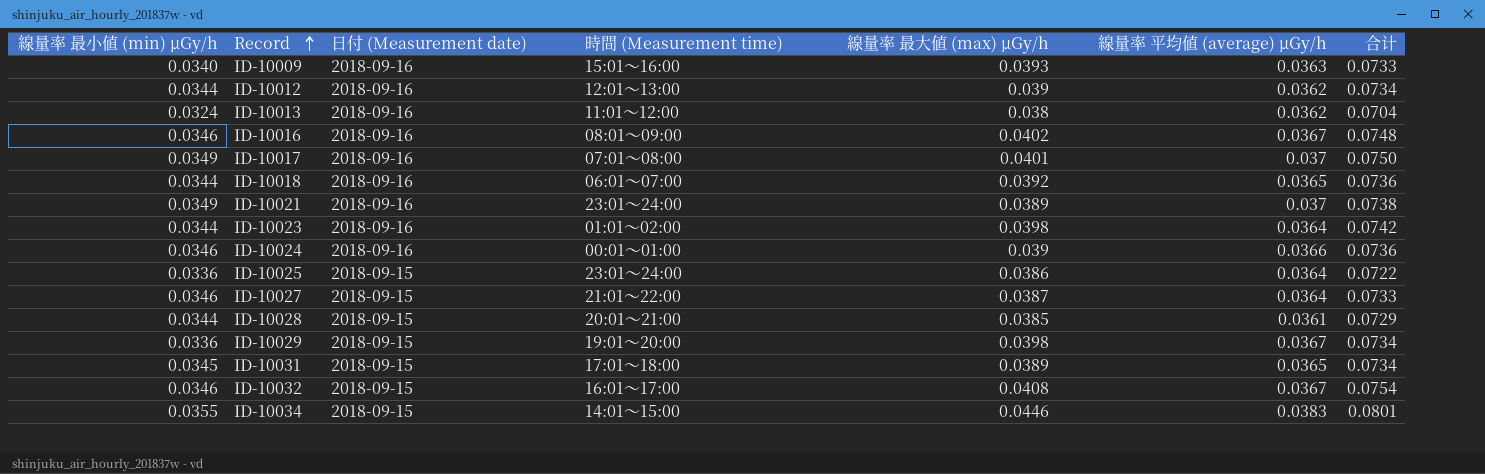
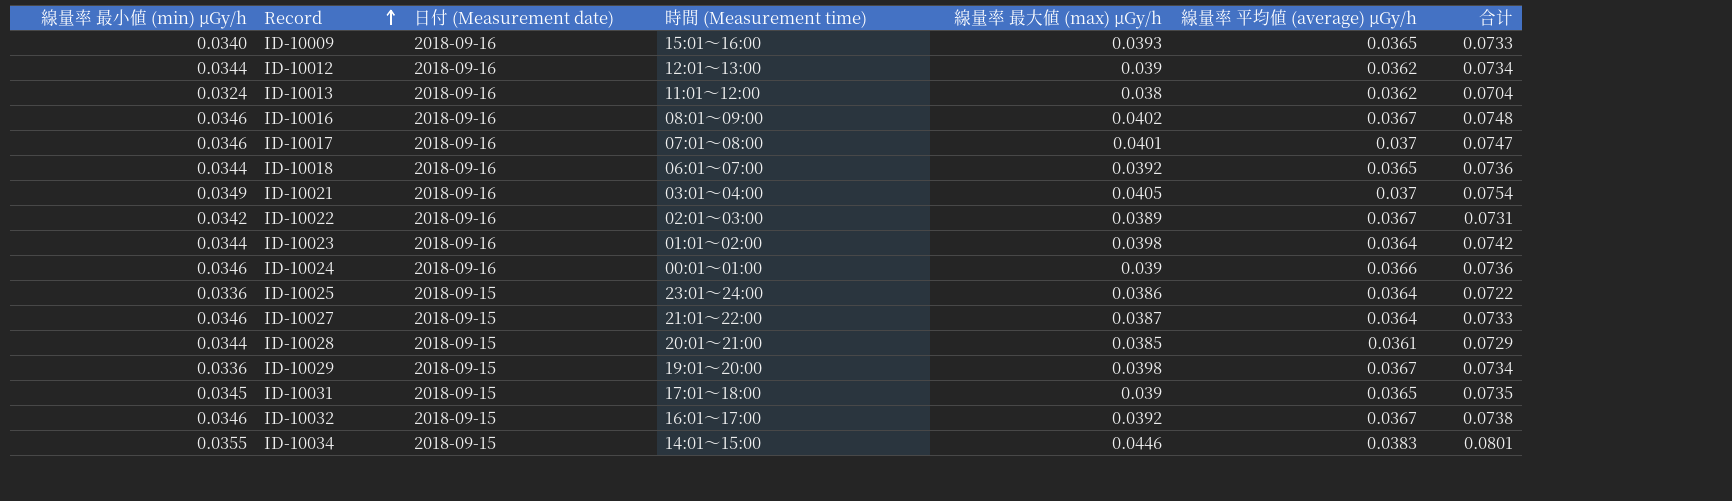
ID-10009 | 線量率 平均値 (average) μGy/h: 0.0363 -> 0.0365
ID-10017 | 線量率 最小値 (min) μGy/h: 0.0349 -> 0.0346
ID-10017 | 合计: 0.0750 -> 0.0747
ID-10021 | 時間 (Measurement time): 23:01～24:00 -> 03:01～04:00
ID-10021 | 線量率 最大値 (max) μGy/h: 0.0389 -> 0.0405
ID-10021 | 合计: 0.0738 -> 0.0754
row ID-10022: none -> 0.0342 | 2018-09-16 | 02:01～03:00 | 0.0389 | 0.0367 | 0.0731
ID-10031 | 線量率 最大値 (max) μGy/h: 0.0389 -> 0.039
ID-10031 | 合计: 0.0734 -> 0.0735
ID-10032 | 線量率 最大値 (max) μGy/h: 0.0408 -> 0.0392
ID-10032 | 合计: 0.0754 -> 0.0738

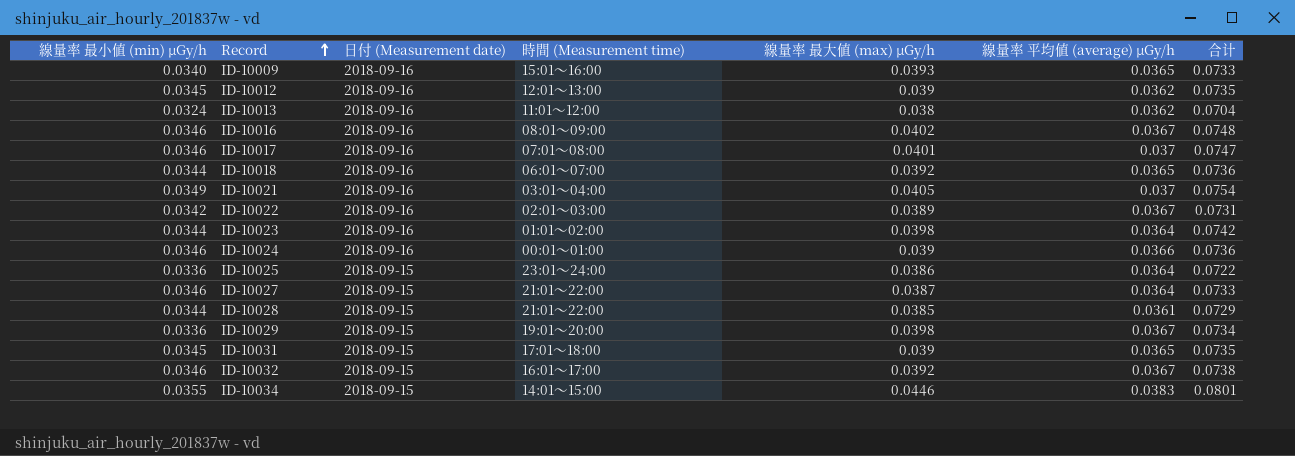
ID-10012 | 線量率 最小値 (min) μGy/h: 0.0344 -> 0.0345
ID-10012 | 合计: 0.0734 -> 0.0735
ID-10028 | 時間 (Measurement time): 20:01～21:00 -> 21:01～22:00

